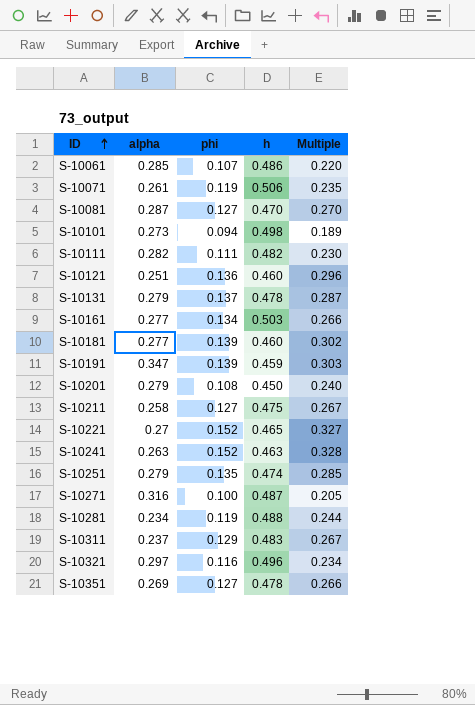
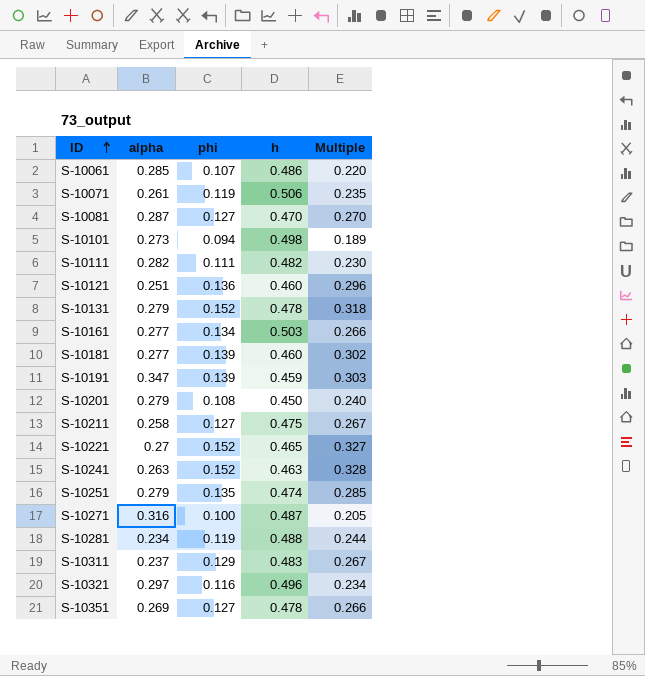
S-10131 | phi: 0.137 -> 0.152
S-10131 | Multiple: 0.287 -> 0.318

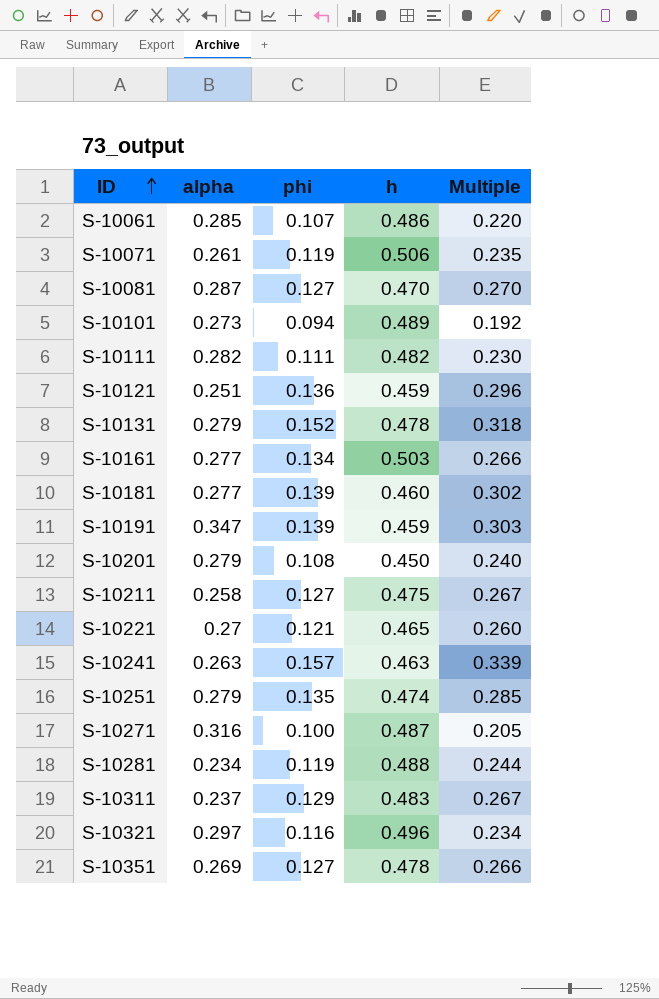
S-10101 | h: 0.498 -> 0.489
S-10101 | Multiple: 0.189 -> 0.192
S-10121 | h: 0.460 -> 0.459
S-10221 | phi: 0.152 -> 0.121
S-10221 | Multiple: 0.327 -> 0.260
S-10241 | phi: 0.152 -> 0.157
S-10241 | Multiple: 0.328 -> 0.339

